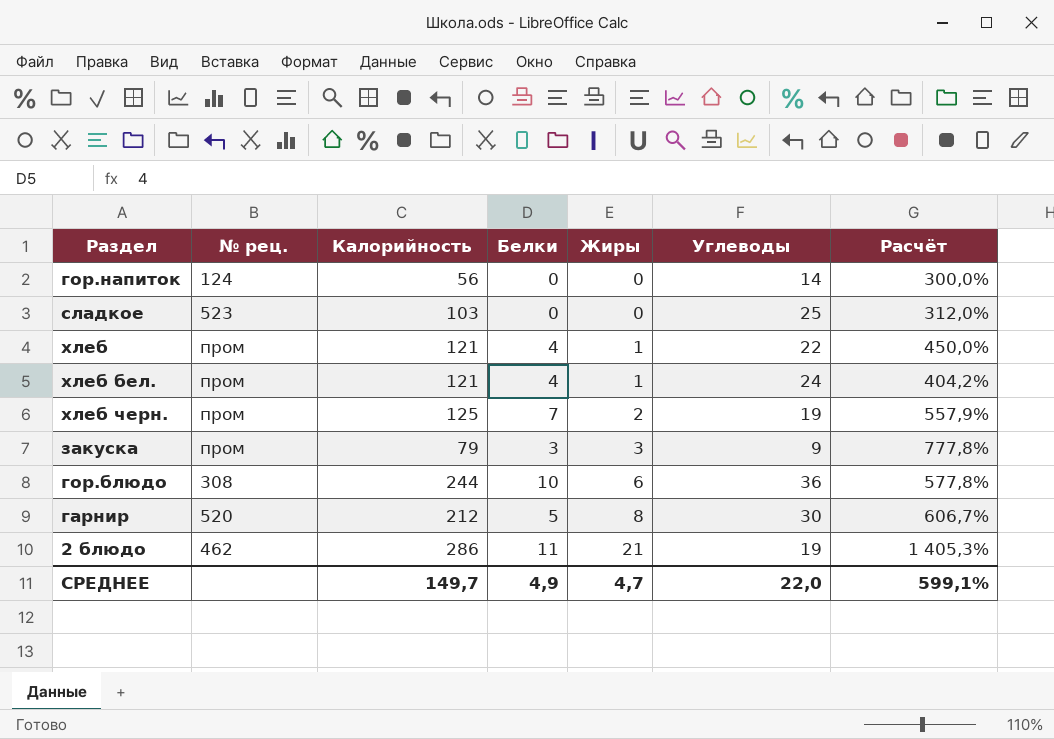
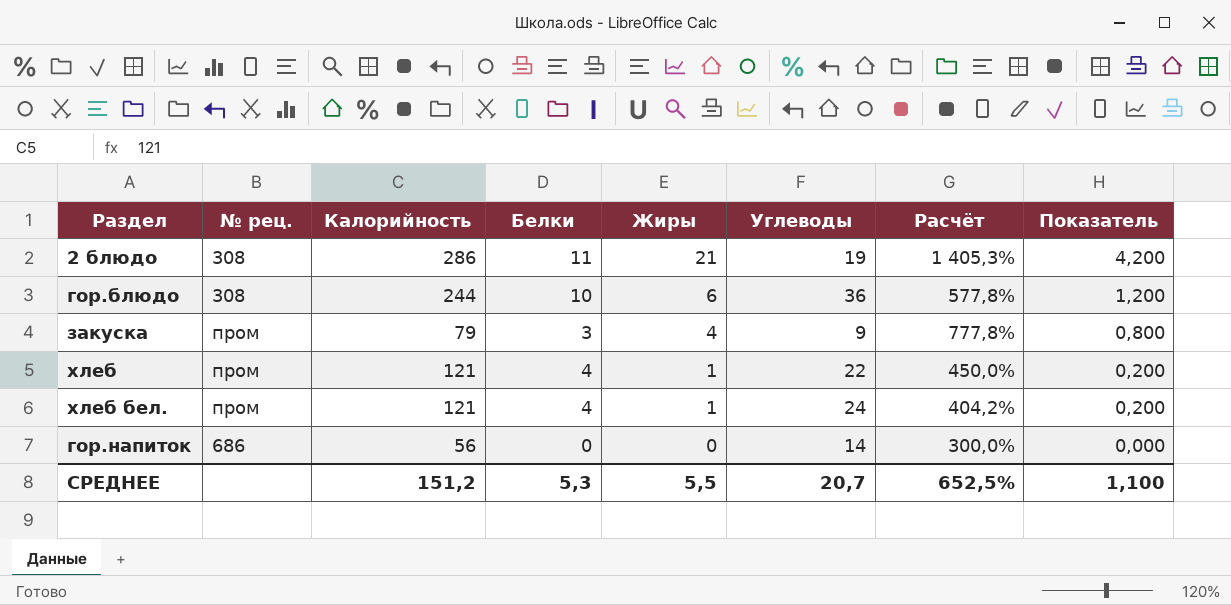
row order: Жиры ascending -> Жиры descending
column Показатель | formula: none -> [Жиры] * 0,2
row сладкое: 523 | 103 | 0 | 0 | 25 | 312,0% -> none
row хлеб черн.: пром | 125 | 7 | 2 | 19 | 557,9% -> none
row гарнир: 520 | 212 | 5 | 8 | 30 | 606,7% -> none
2 блюдо | № рец.: 462 -> 308
закуска | Жиры: 3 -> 4
гор.напиток | № рец.: 124 -> 686
СРЕДНЕЕ | Калорийность: 149,7 -> 151,2
СРЕДНЕЕ | Белки: 4,9 -> 5,3
СРЕДНЕЕ | Жиры: 4,7 -> 5,5
СРЕДНЕЕ | Углеводы: 22,0 -> 20,7
СРЕДНЕЕ | Расчёт: 599,1% -> 652,5%

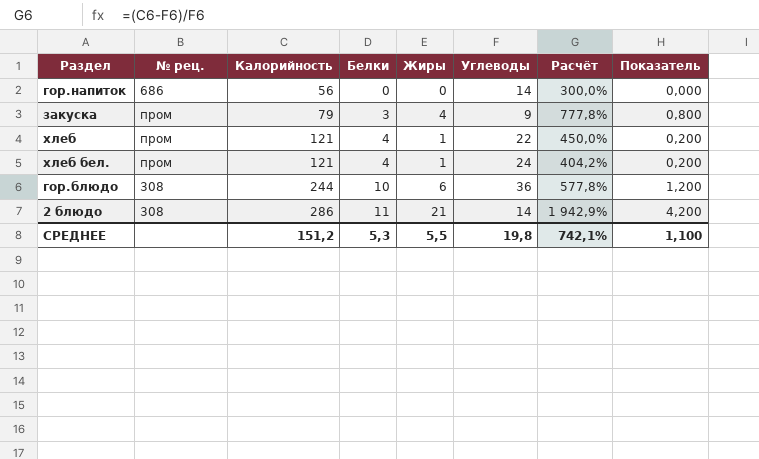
row order: Жиры descending -> Калорийность ascending
2 блюдо | Углеводы: 19 -> 14
2 блюдо | Расчёт: 1 405,3% -> 1 942,9%
СРЕДНЕЕ | Углеводы: 20,7 -> 19,8
СРЕДНЕЕ | Расчёт: 652,5% -> 742,1%

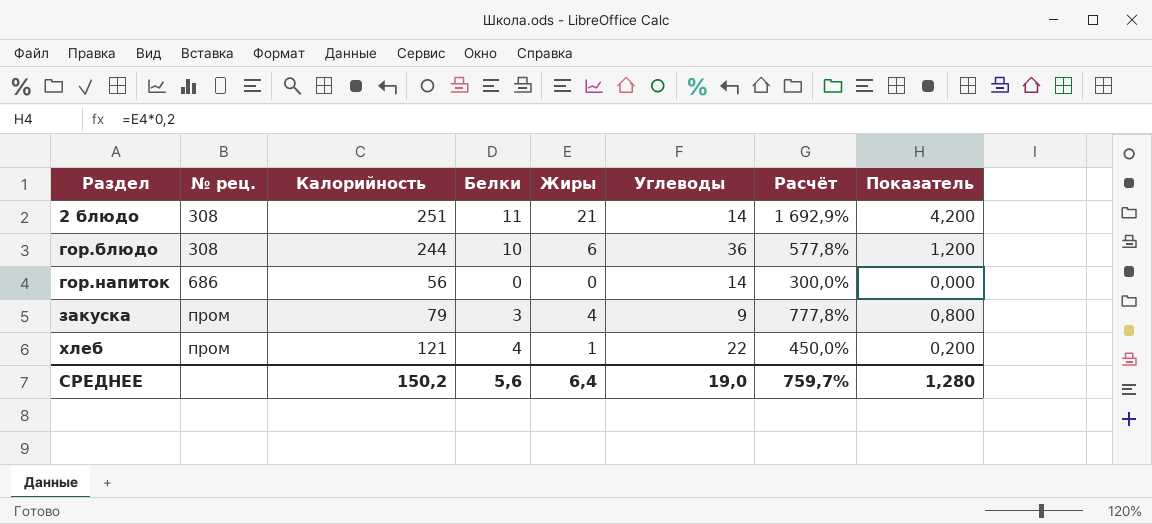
row order: Калорийность ascending -> Раздел ascending
row хлеб бел.: пром | 121 | 4 | 1 | 24 | 404,2% | 0,200 -> none
2 блюдо | Калорийность: 286 -> 251
2 блюдо | Расчёт: 1 942,9% -> 1 692,9%
СРЕДНЕЕ | Калорийность: 151,2 -> 150,2
СРЕДНЕЕ | Белки: 5,3 -> 5,6
СРЕДНЕЕ | Жиры: 5,5 -> 6,4
СРЕДНЕЕ | Углеводы: 19,8 -> 19,0
СРЕДНЕЕ | Расчёт: 742,1% -> 759,7%
СРЕДНЕЕ | Показатель: 1,100 -> 1,280

